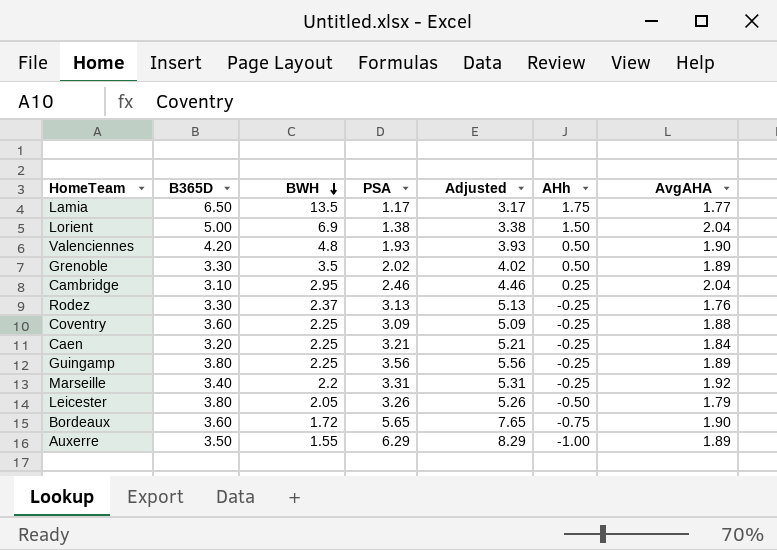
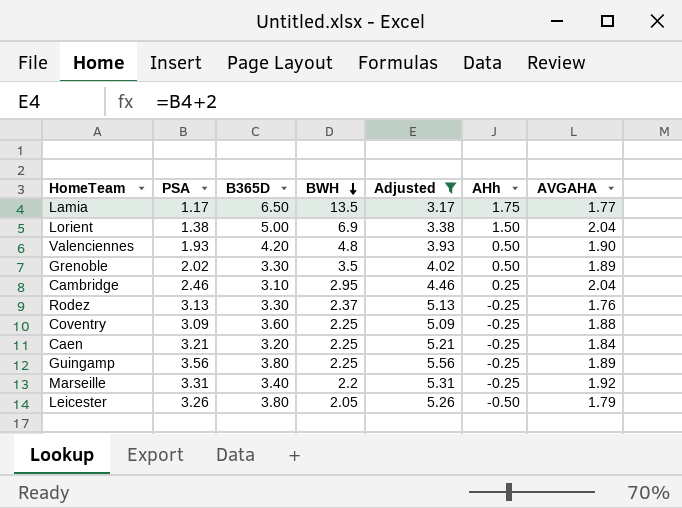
filter: none -> Adjusted <= 5.56
column PSA | position: 4 -> 2
column name: AvgAHA -> AVGAHA

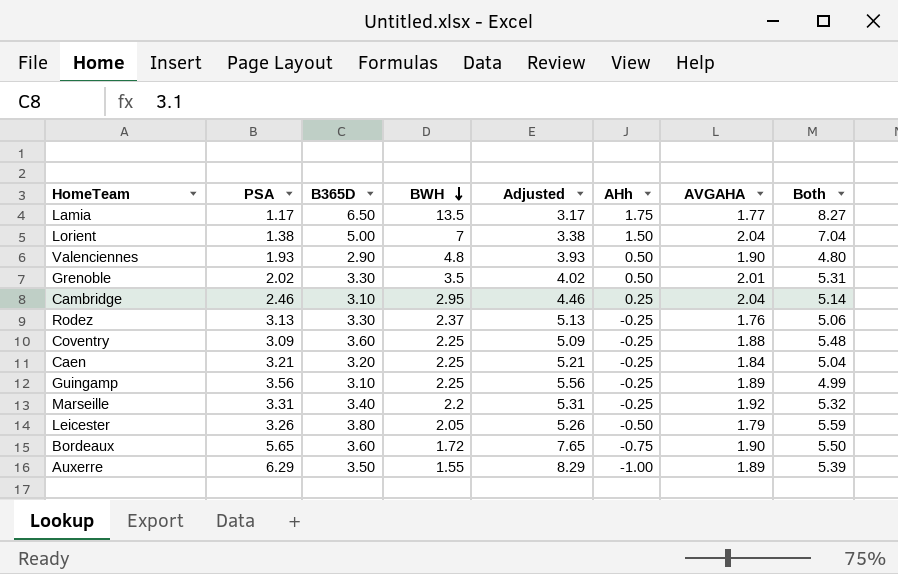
filter: Adjusted <= 5.56 -> none
column Both | formula: none -> [B365D] + [AVGAHA]
Lorient | BWH: 6.9 -> 7
Valenciennes | B365D: 4.20 -> 2.90
Grenoble | AVGAHA: 1.89 -> 2.01
Guingamp | B365D: 3.80 -> 3.10

